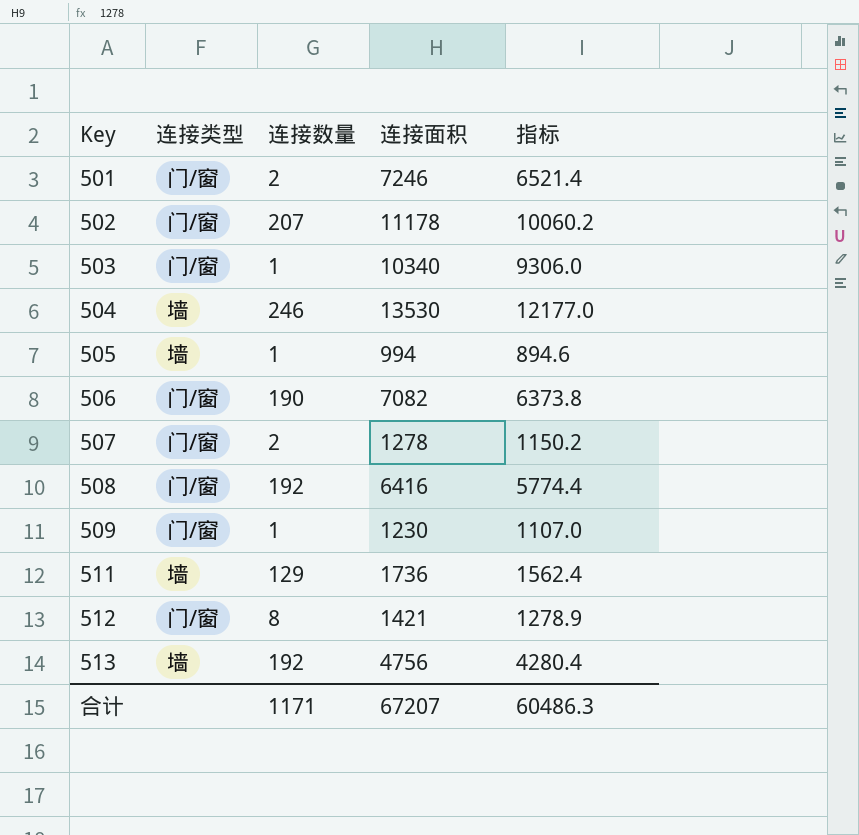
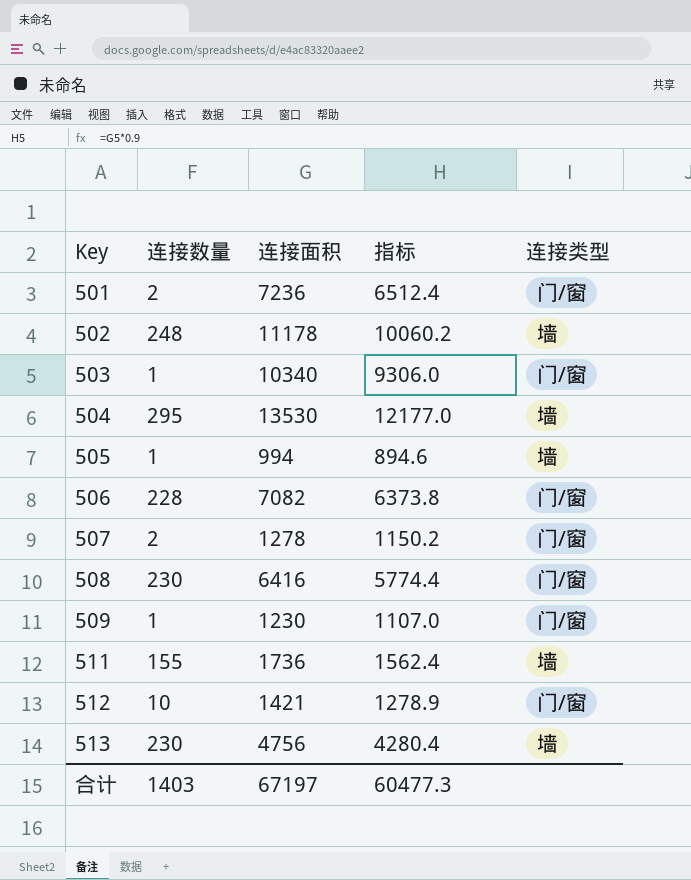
column 连接类型 | position: 2 -> 5
501 | 连接面积: 7246 -> 7236
501 | 指标: 6521.4 -> 6512.4
502 | 连接数量: 207 -> 248
502 | 连接类型: 门/窗 -> 墙
504 | 连接数量: 246 -> 295
506 | 连接数量: 190 -> 228
508 | 连接数量: 192 -> 230
511 | 连接数量: 129 -> 155
512 | 连接数量: 8 -> 10
513 | 连接数量: 192 -> 230
合计 | 连接数量: 1171 -> 1403
合计 | 连接面积: 67207 -> 67197
合计 | 指标: 60486.3 -> 60477.3

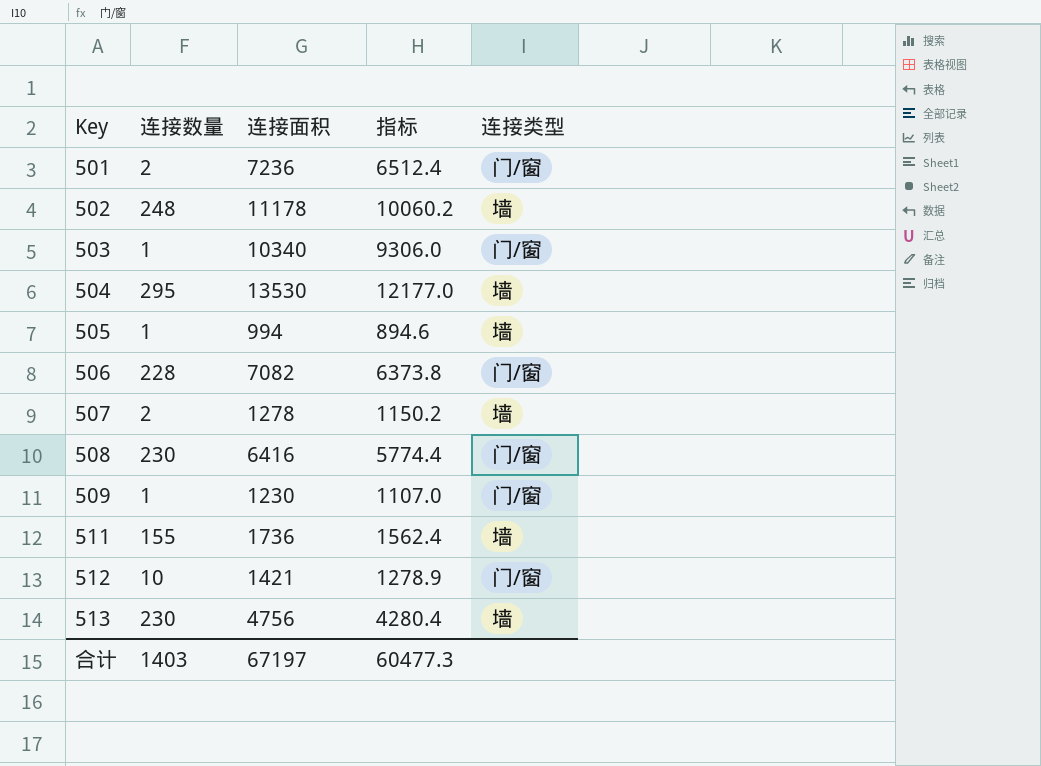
507 | 连接类型: 门/窗 -> 墙

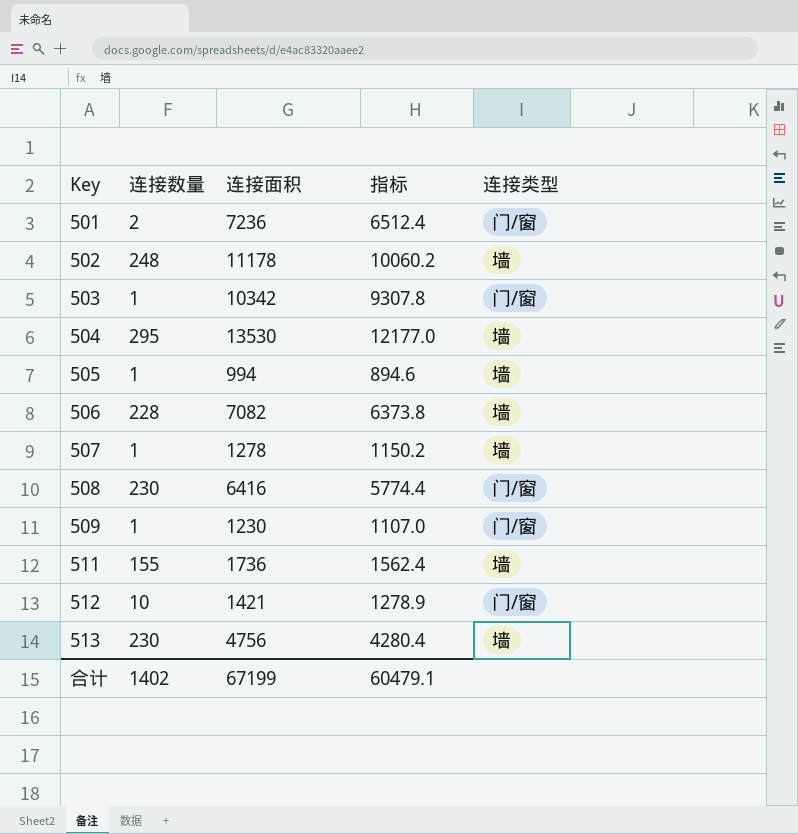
503 | 连接面积: 10340 -> 10342
503 | 指标: 9306.0 -> 9307.8
506 | 连接类型: 门/窗 -> 墙
507 | 连接数量: 2 -> 1
合计 | 连接数量: 1403 -> 1402
合计 | 连接面积: 67197 -> 67199
合计 | 指标: 60477.3 -> 60479.1

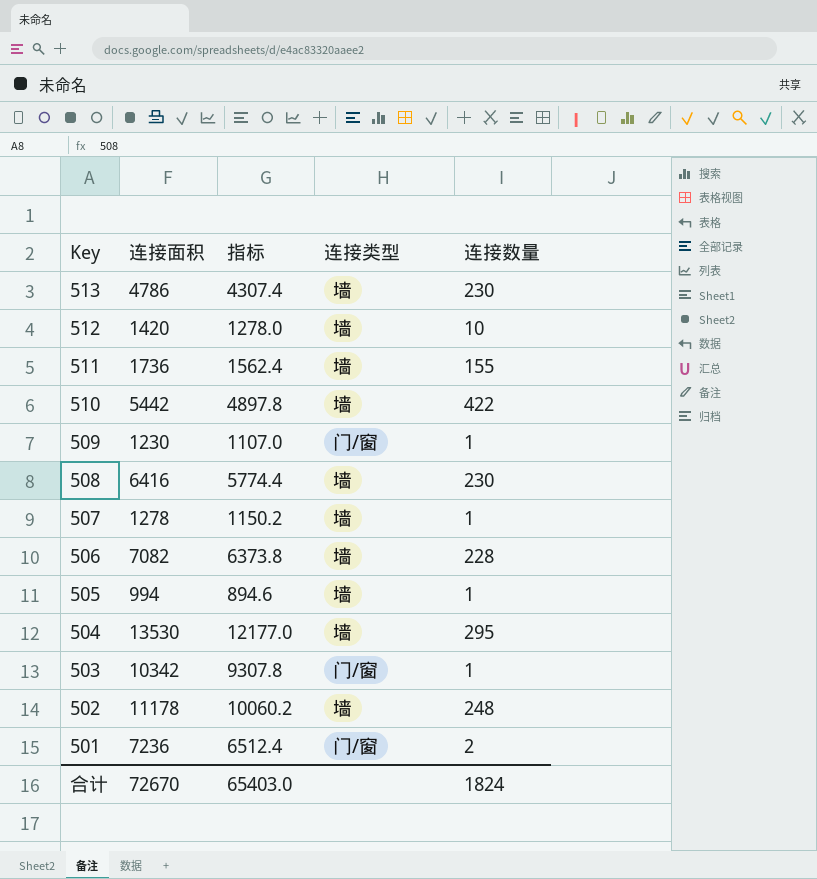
row order: Key ascending -> Key descending
column 连接数量 | position: 2 -> 5
513 | 连接面积: 4756 -> 4786
513 | 指标: 4280.4 -> 4307.4
512 | 连接面积: 1421 -> 1420
512 | 指标: 1278.9 -> 1278.0
512 | 连接类型: 门/窗 -> 墙
row 510: none -> 5442 | 4897.8 | 墙 | 422
508 | 连接类型: 门/窗 -> 墙
合计 | 连接面积: 67199 -> 72670
合计 | 指标: 60479.1 -> 65403.0
合计 | 连接数量: 1402 -> 1824

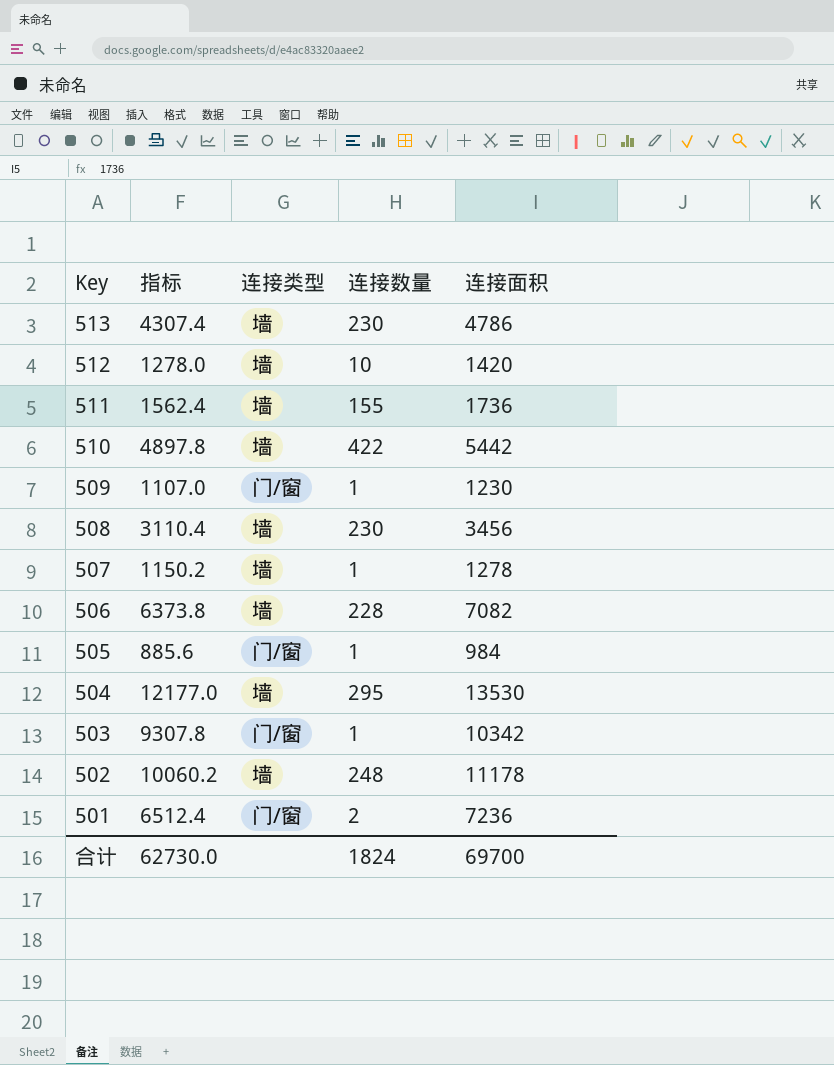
column 连接面积 | position: 2 -> 5
508 | 指标: 5774.4 -> 3110.4
508 | 连接面积: 6416 -> 3456
505 | 指标: 894.6 -> 885.6
505 | 连接类型: 墙 -> 门/窗
505 | 连接面积: 994 -> 984
合计 | 指标: 65403.0 -> 62730.0
合计 | 连接面积: 72670 -> 69700

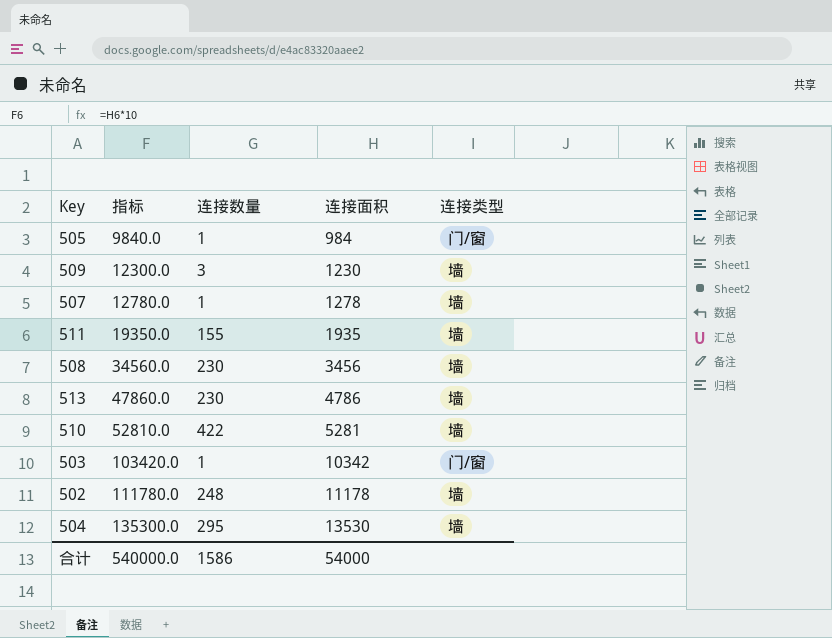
row order: Key descending -> 指标 ascending
column 指标 | formula: [连接面积] * 0.9 -> [连接面积] * 10
column 连接类型 | position: 3 -> 5
row 512: 1278.0 | 墙 | 10 | 1420 -> none
row 506: 6373.8 | 墙 | 228 | 7082 -> none
row 501: 6512.4 | 门/窗 | 2 | 7236 -> none
509 | 连接数量: 1 -> 3
509 | 连接类型: 门/窗 -> 墙
511 | 连接面积: 1736 -> 1935
510 | 连接面积: 5442 -> 5281
合计 | 指标: 62730.0 -> 540000.0
合计 | 连接数量: 1824 -> 1586
合计 | 连接面积: 69700 -> 54000

